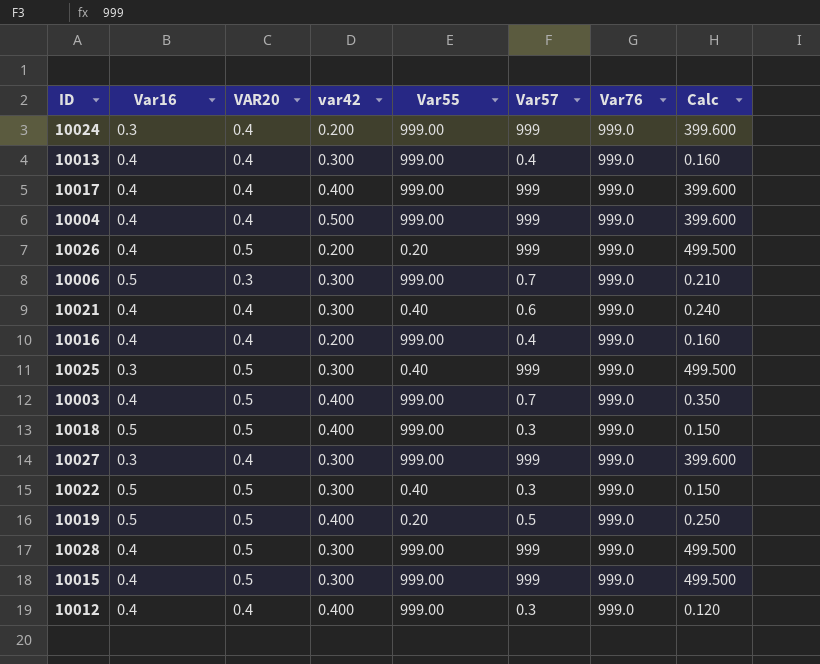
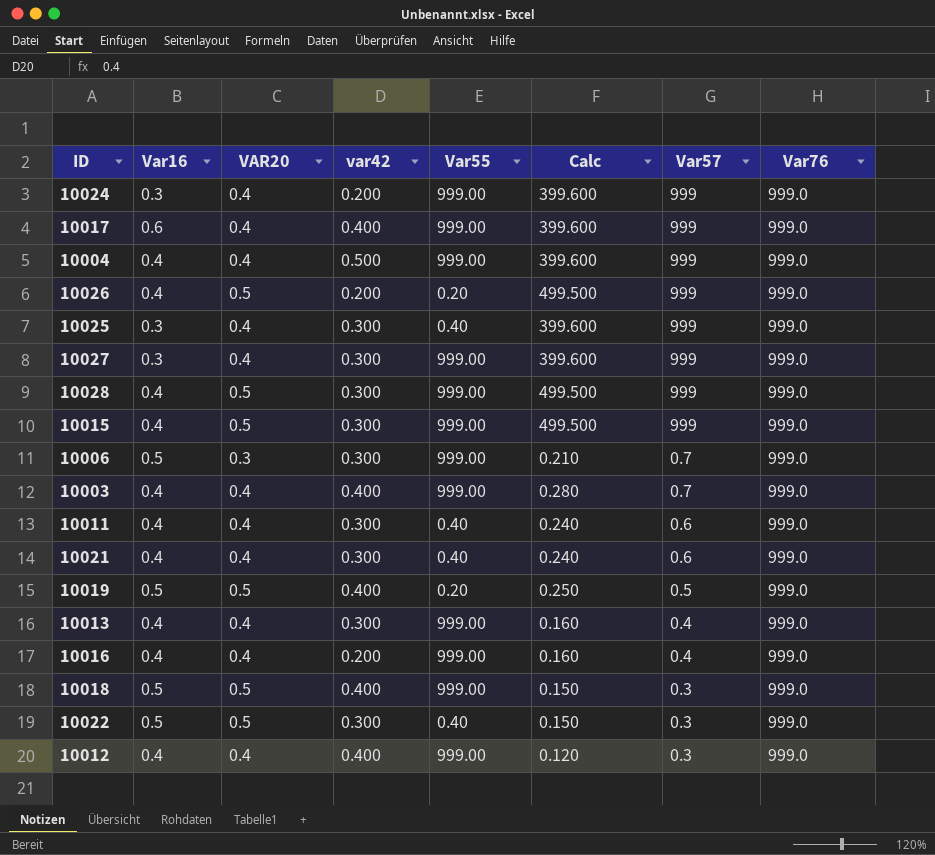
row order: none -> Var57 descending
column Calc | position: 8 -> 6
10017 | Var16: 0.4 -> 0.6
10025 | VAR20: 0.5 -> 0.4
10025 | Calc: 499.500 -> 399.600
10003 | VAR20: 0.5 -> 0.4
10003 | Calc: 0.350 -> 0.280
row 10011: none -> 0.4 | 0.4 | 0.300 | 0.40 | 0.240 | 0.6 | 999.0

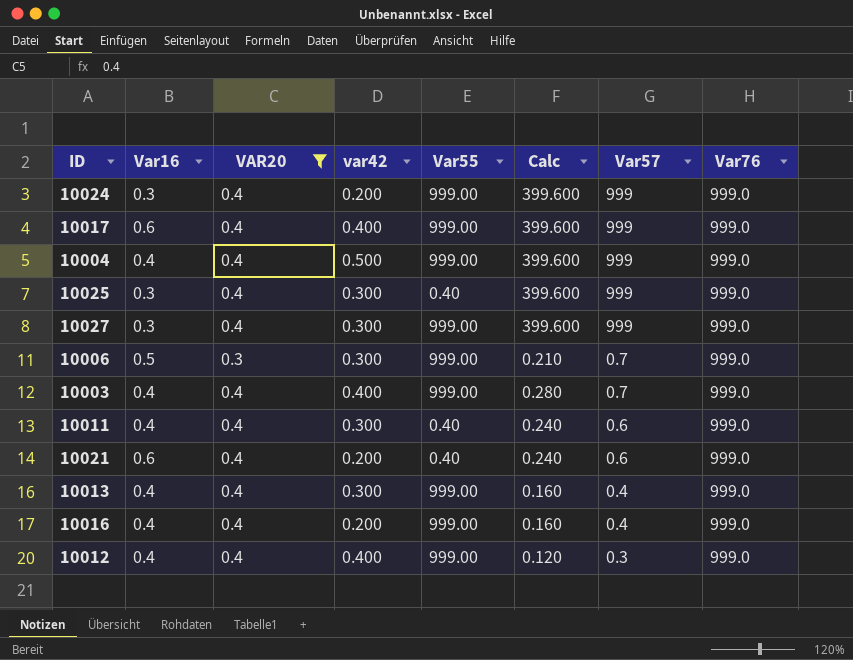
filter: none -> VAR20 != 0.5
10021 | Var16: 0.4 -> 0.6
10021 | var42: 0.300 -> 0.200

